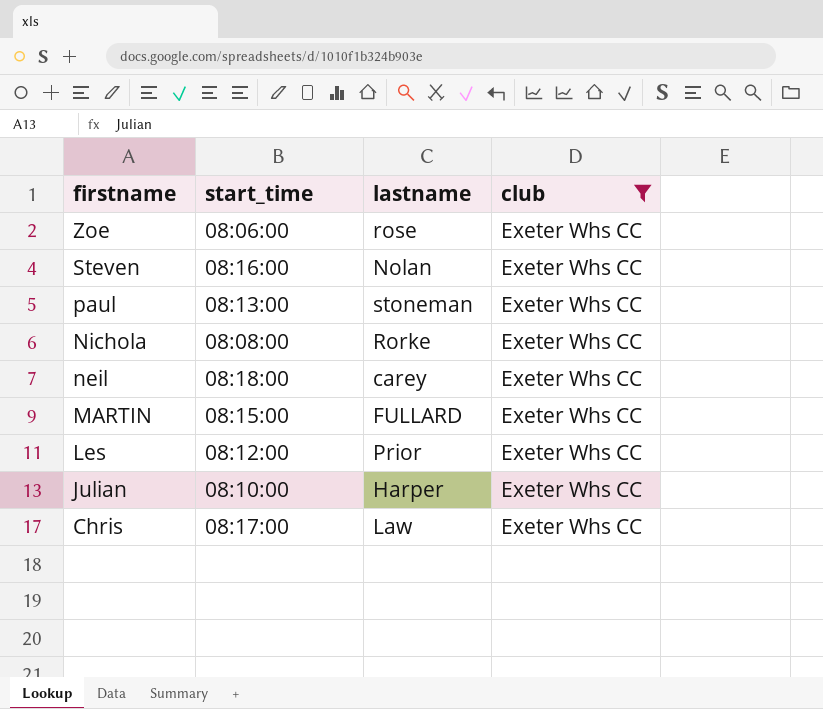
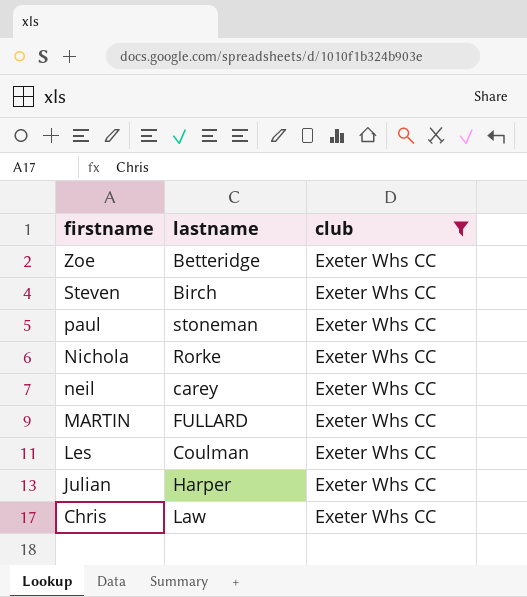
column start_time | position: 2 -> none
Zoe | lastname: rose -> Betteridge
Steven | lastname: Nolan -> Birch
Les | lastname: Prior -> Coulman

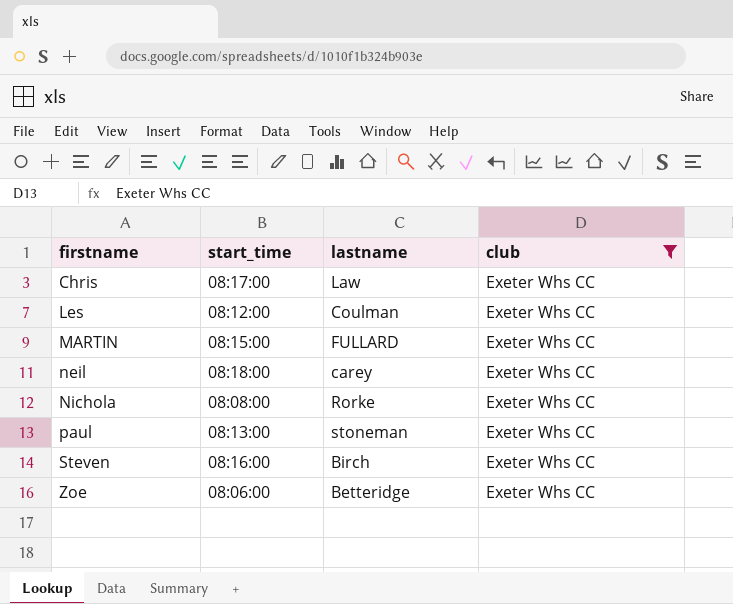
row order: firstname descending -> firstname ascending
column start_time | position: none -> 2
row Julian: Harper | Exeter Whs CC -> none

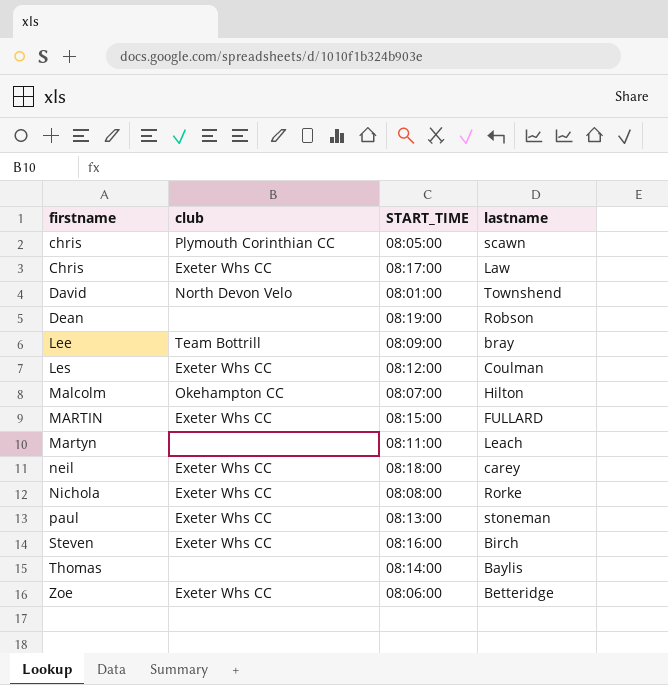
filter: club = Exeter Whs CC -> none
column club | position: 4 -> 2
column name: start_time -> START_TIME

